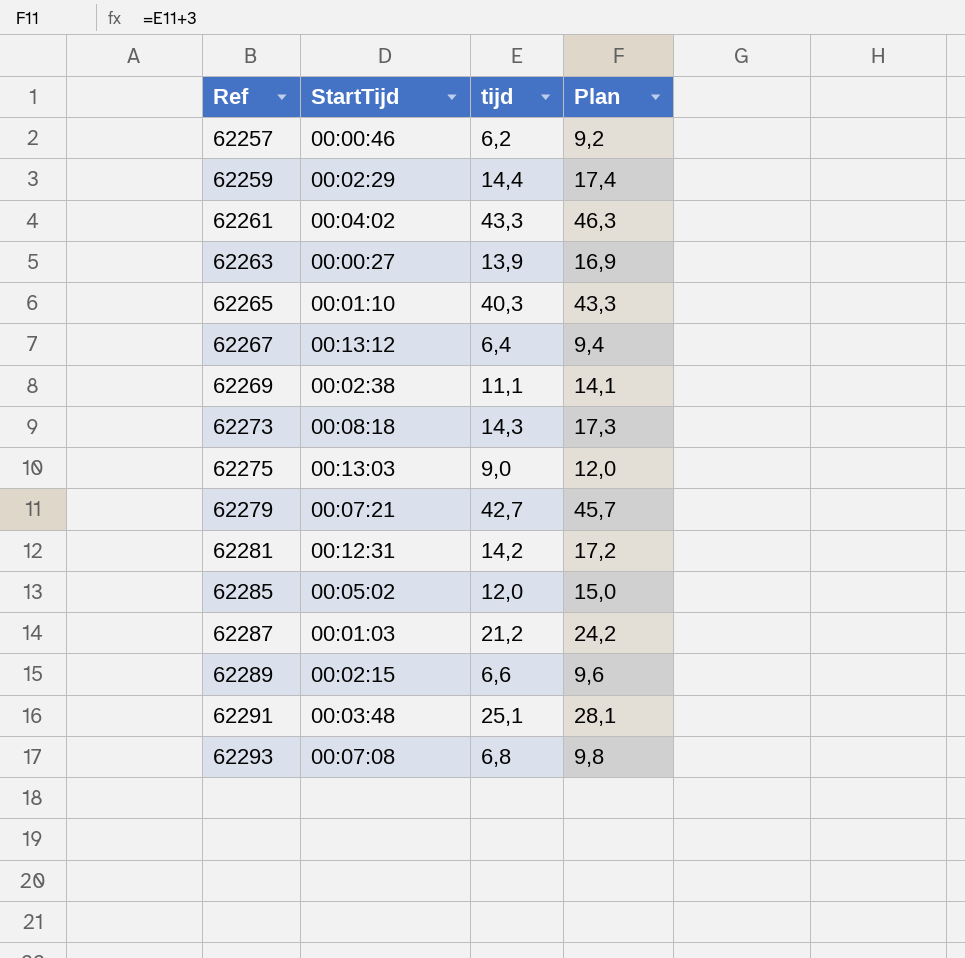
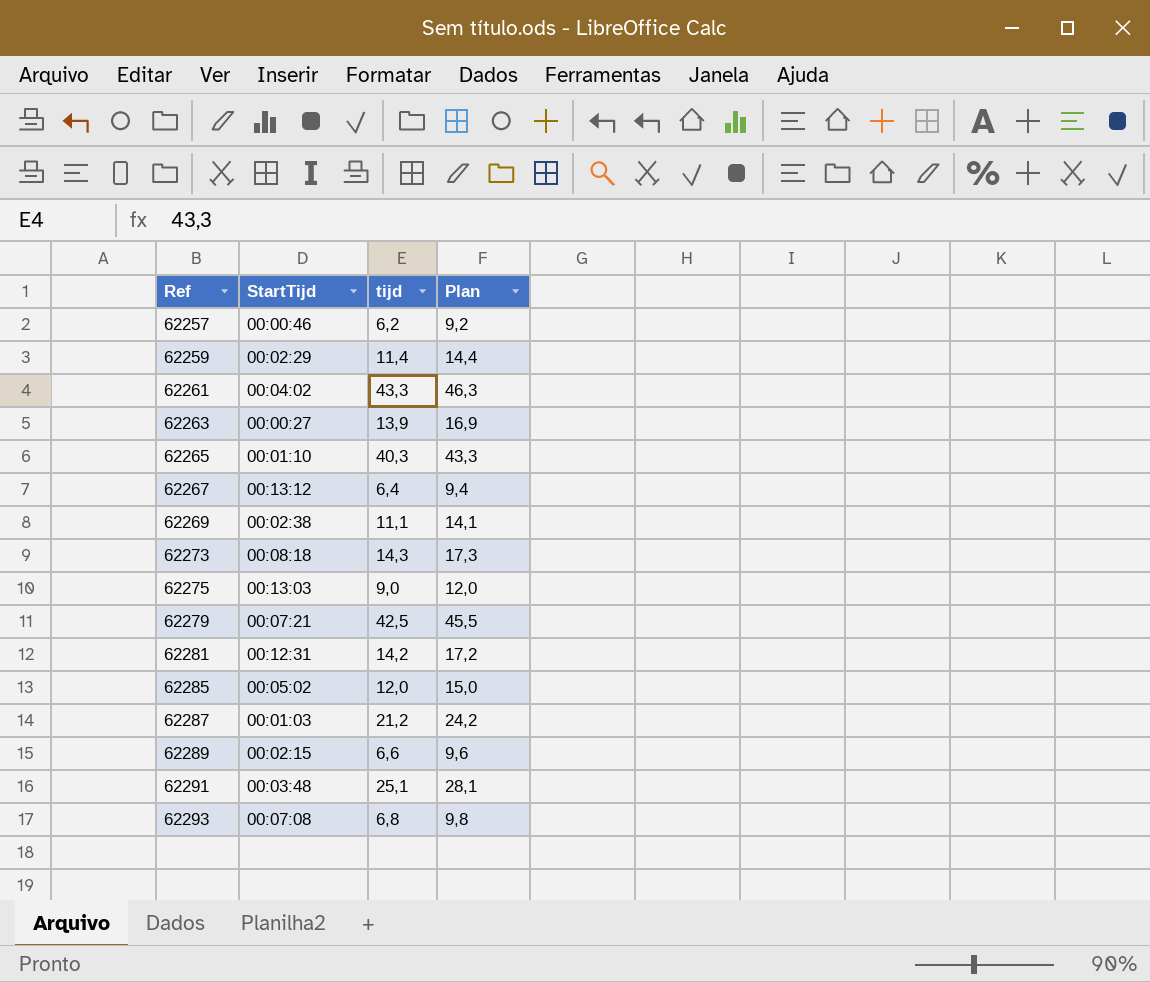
62259 | tijd: 14,4 -> 11,4
62259 | Plan: 17,4 -> 14,4
62279 | tijd: 42,7 -> 42,5
62279 | Plan: 45,7 -> 45,5

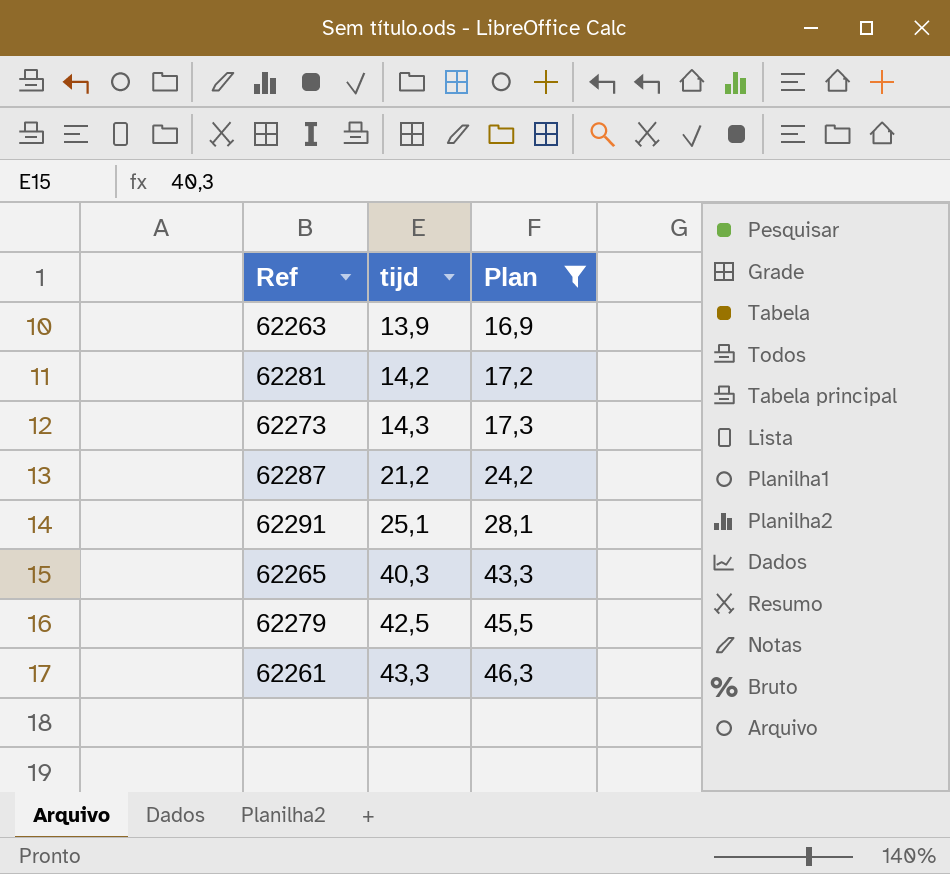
filter: none -> Plan >= 16,9
row order: Ref ascending -> tijd ascending
column StartTijd | position: 2 -> none

